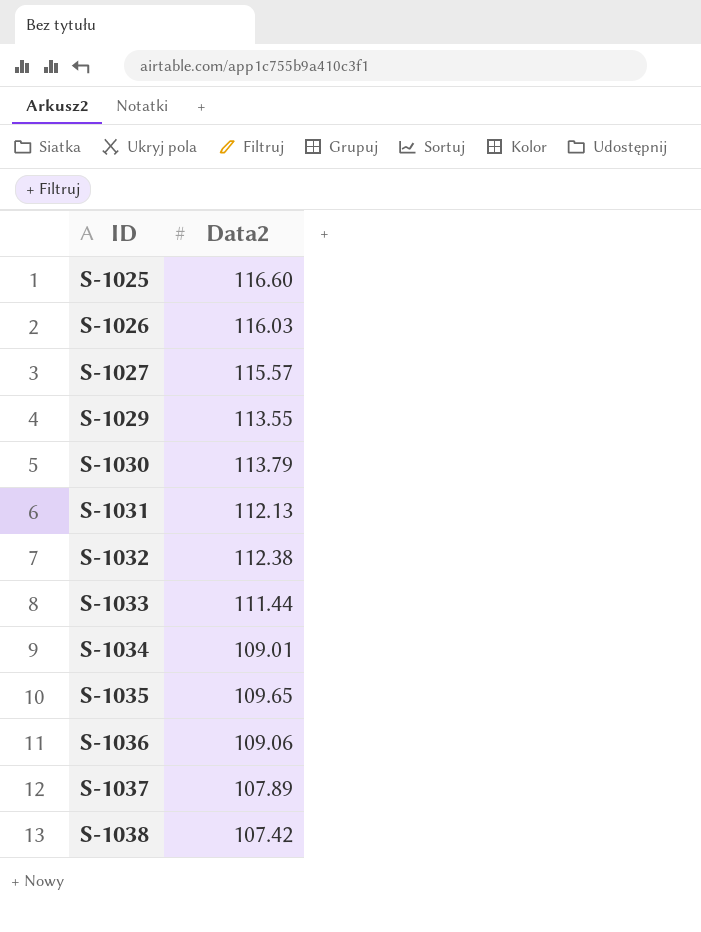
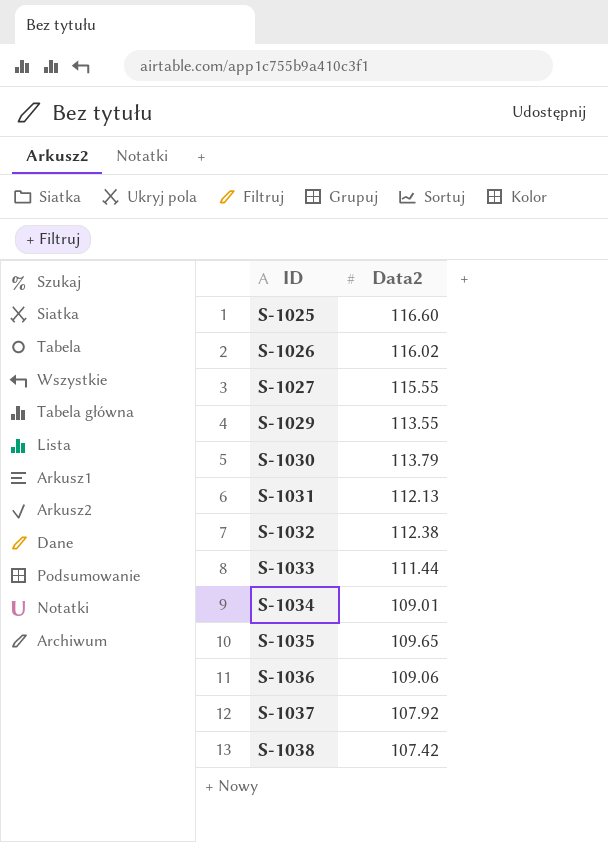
S-1026 | Data2: 116.03 -> 116.02
S-1027 | Data2: 115.57 -> 115.55
S-1037 | Data2: 107.89 -> 107.92

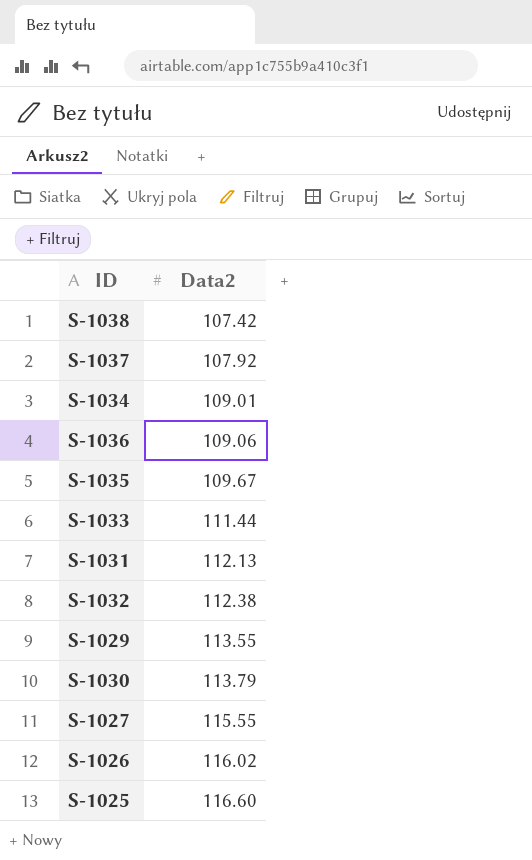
row order: ID ascending -> Data2 ascending
S-1035 | Data2: 109.65 -> 109.67

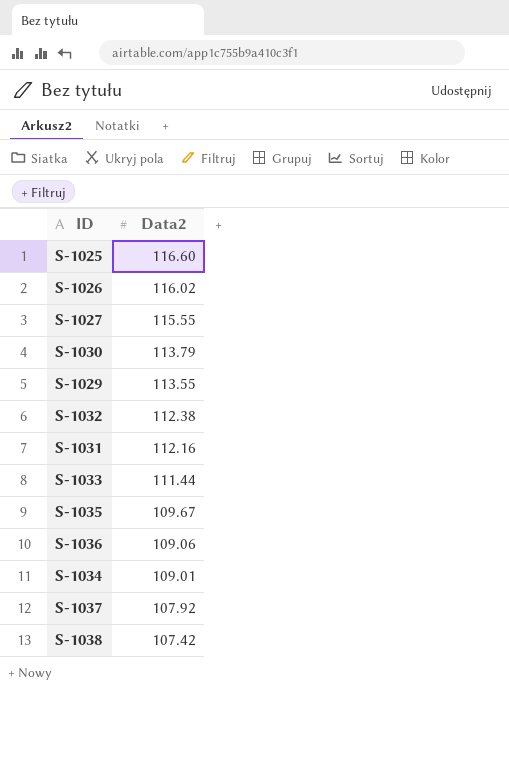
row order: Data2 ascending -> Data2 descending
S-1031 | Data2: 112.13 -> 112.16

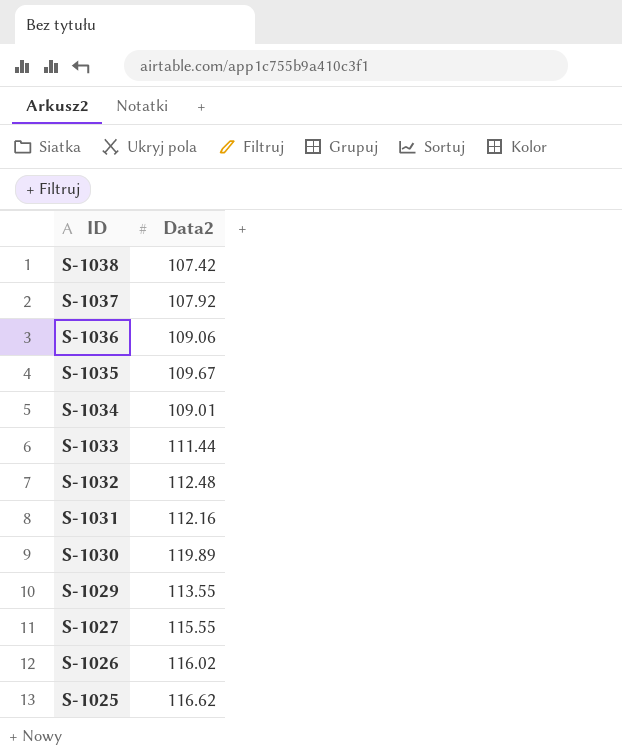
row order: Data2 descending -> ID descending
S-1032 | Data2: 112.38 -> 112.48
S-1030 | Data2: 113.79 -> 119.89
S-1025 | Data2: 116.60 -> 116.62

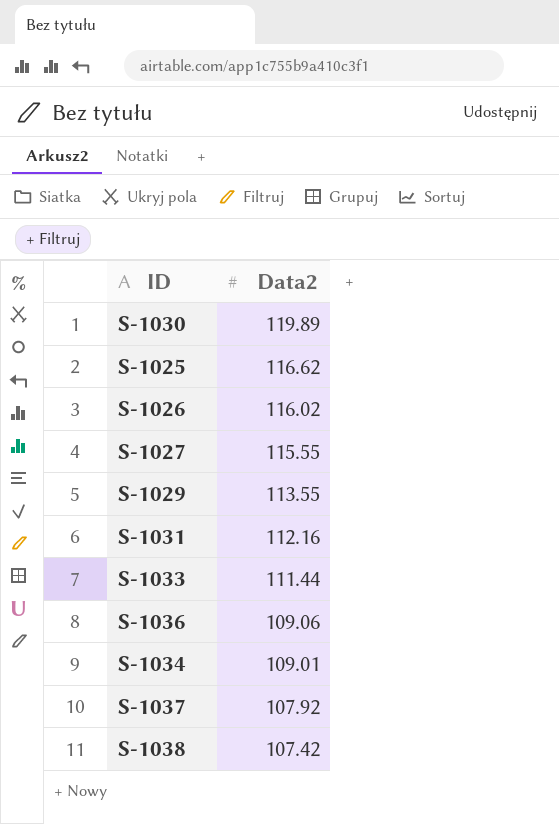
row order: ID descending -> Data2 descending
row S-1035: 109.67 -> none
row S-1032: 112.48 -> none

